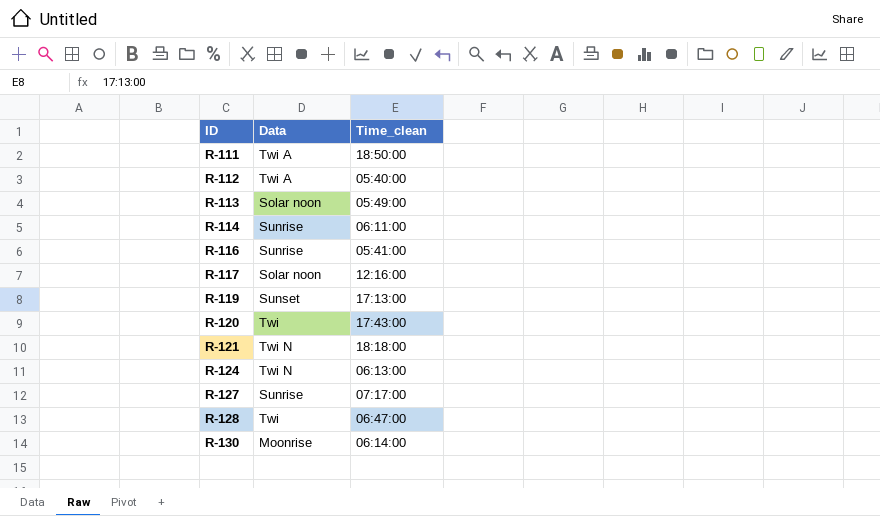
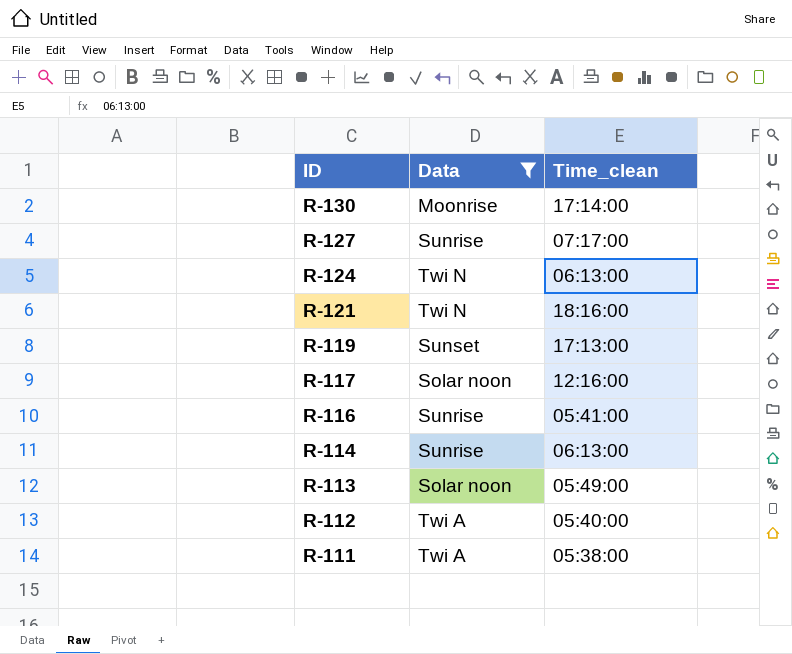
filter: none -> Data != Twi
row order: ID ascending -> ID descending
R-130 | Time_clean: 06:14:00 -> 17:14:00
R-121 | Time_clean: 18:18:00 -> 18:16:00
R-114 | Time_clean: 06:11:00 -> 06:13:00
R-111 | Time_clean: 18:50:00 -> 05:38:00

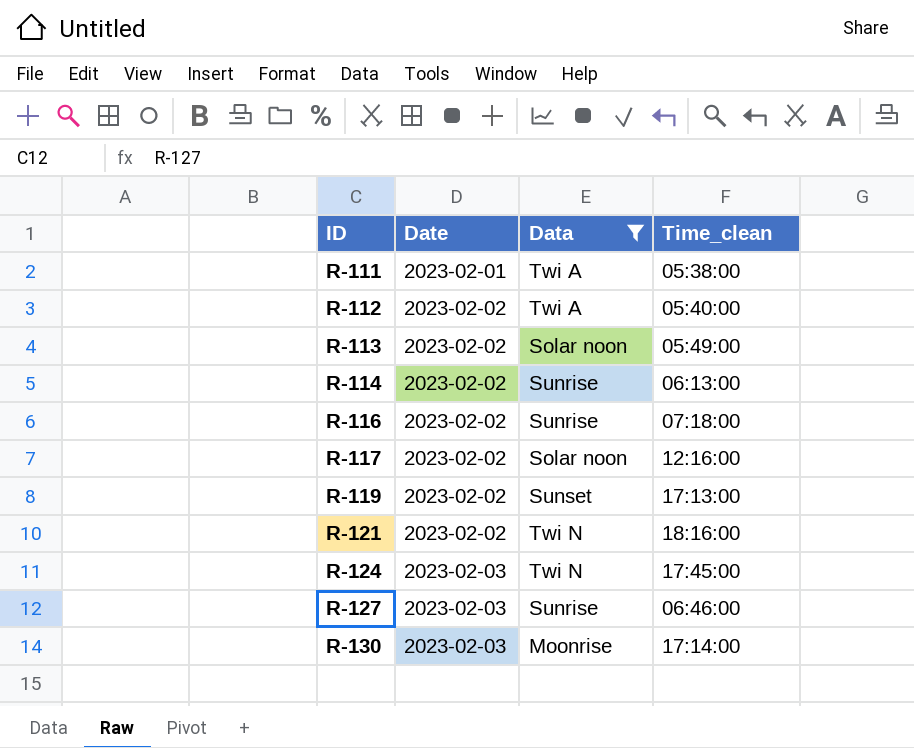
row order: ID descending -> ID ascending
column Date | position: none -> 2
R-116 | Time_clean: 05:41:00 -> 07:18:00
R-124 | Time_clean: 06:13:00 -> 17:45:00
R-127 | Time_clean: 07:17:00 -> 06:46:00

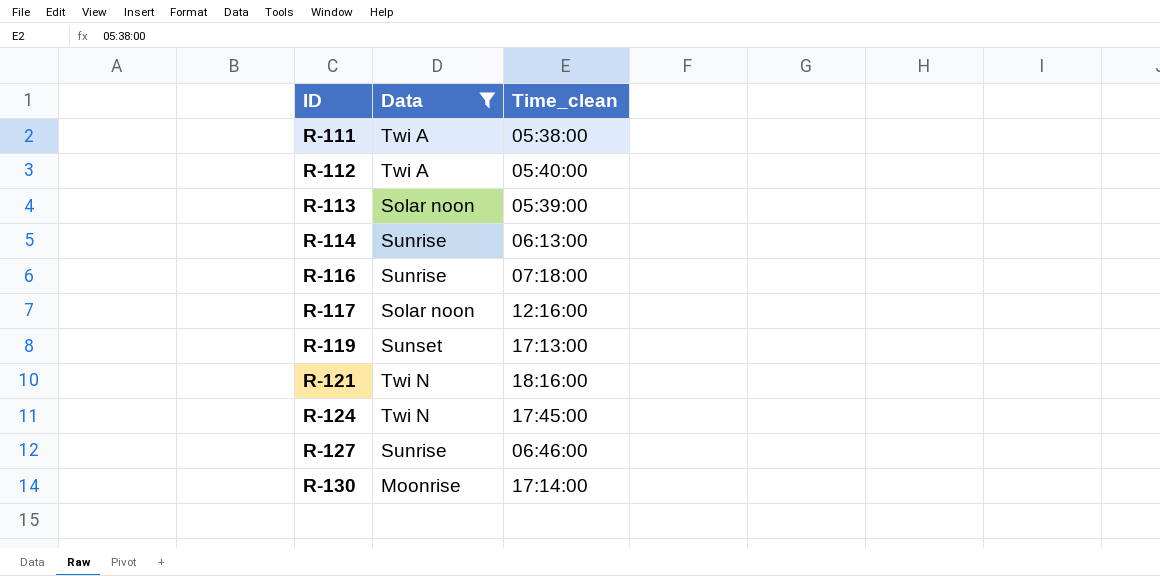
column Date | position: 2 -> none
R-113 | Time_clean: 05:49:00 -> 05:39:00

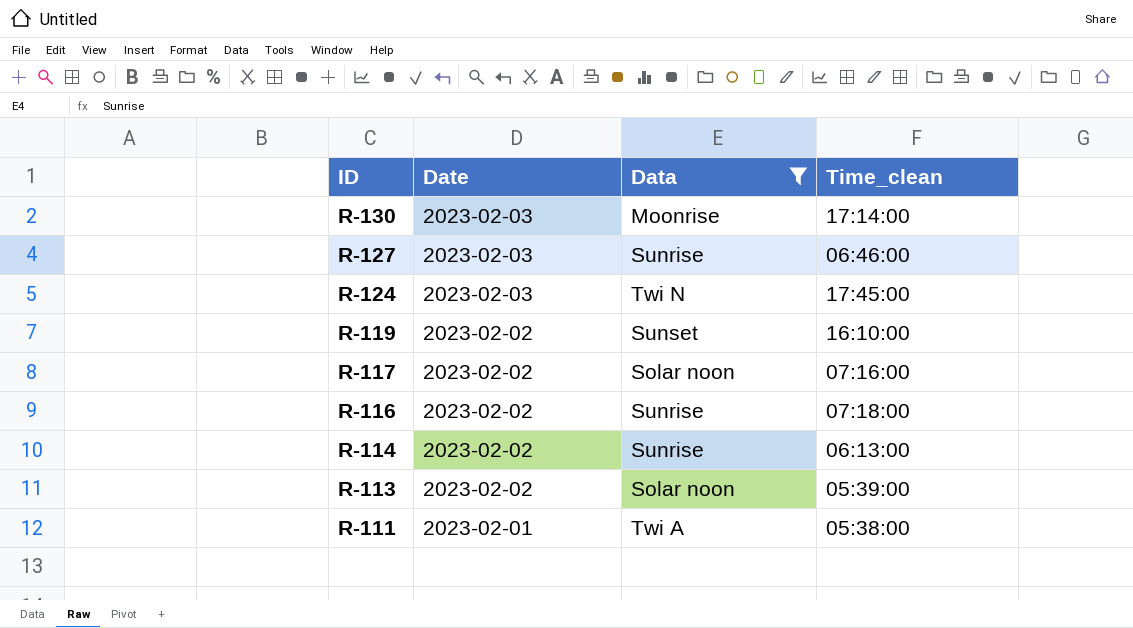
row order: ID ascending -> ID descending
column Date | position: none -> 2
row R-112: Twi A | 05:40:00 -> none
row R-121: Twi N | 18:16:00 -> none
R-119 | Time_clean: 17:13:00 -> 16:10:00
R-117 | Time_clean: 12:16:00 -> 07:16:00

